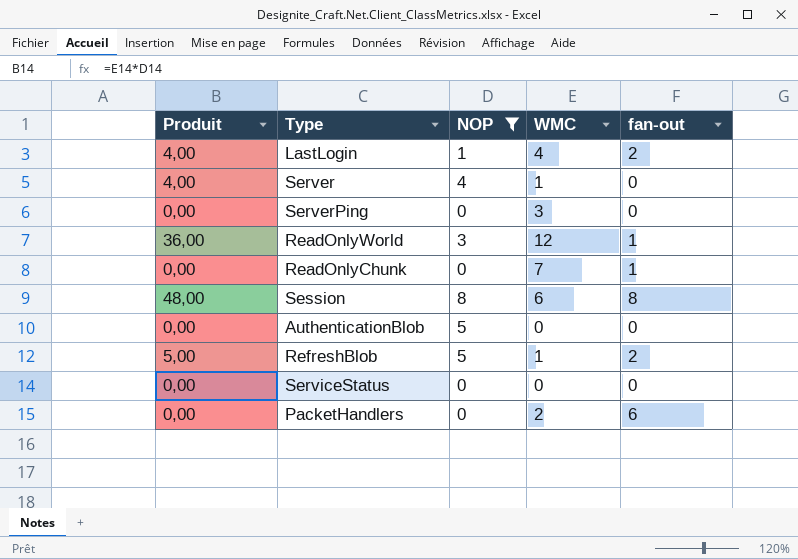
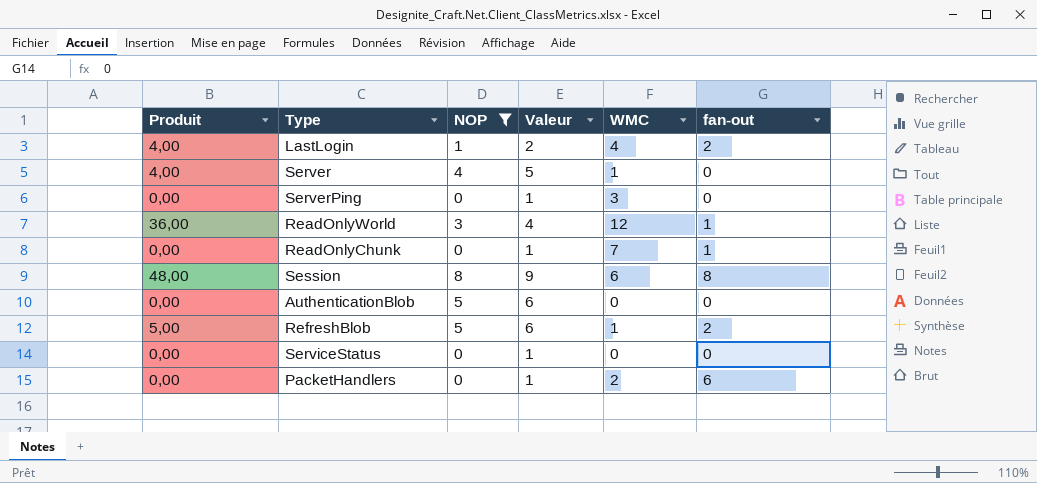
column Valeur | formula: none -> [NOP] + 1

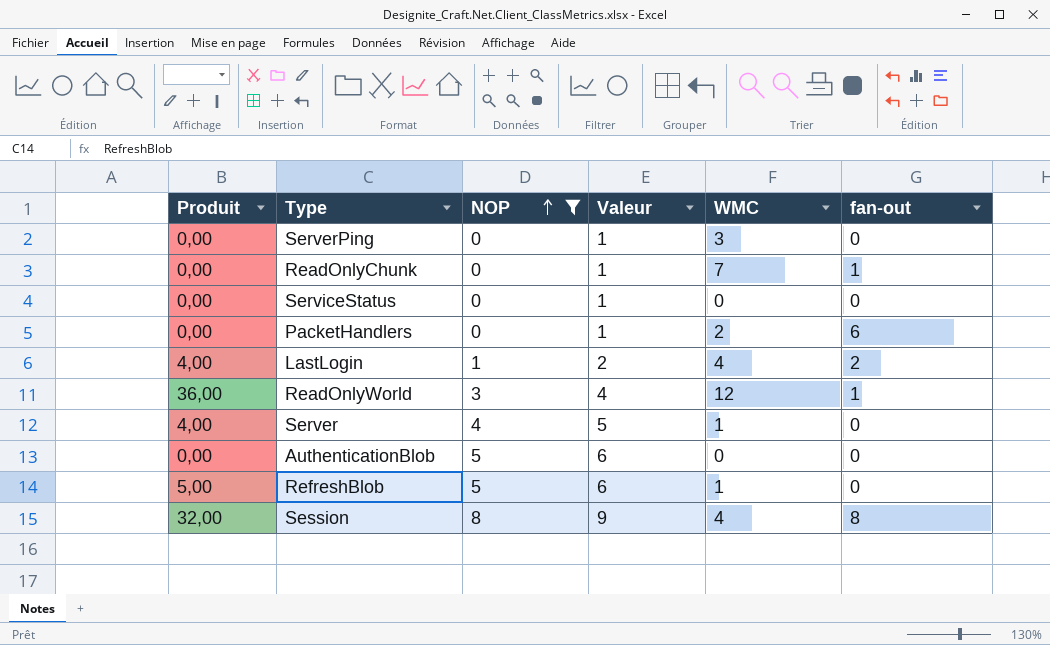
row order: none -> NOP ascending
RefreshBlob | fan-out: 2 -> 0
Session | Produit: 48,00 -> 32,00
Session | WMC: 6 -> 4

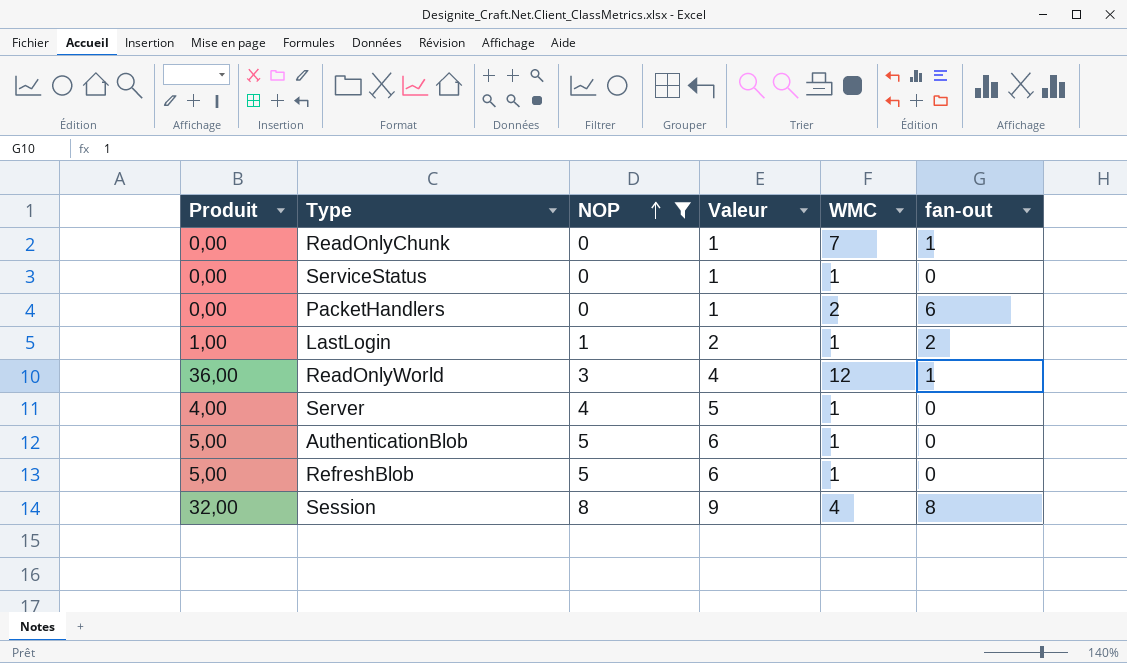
row ServerPing: 0,00 | 0 | 1 | 3 | 0 -> none
ServiceStatus | WMC: 0 -> 1
LastLogin | Produit: 4,00 -> 1,00
LastLogin | WMC: 4 -> 1
AuthenticationBlob | Produit: 0,00 -> 5,00
AuthenticationBlob | WMC: 0 -> 1

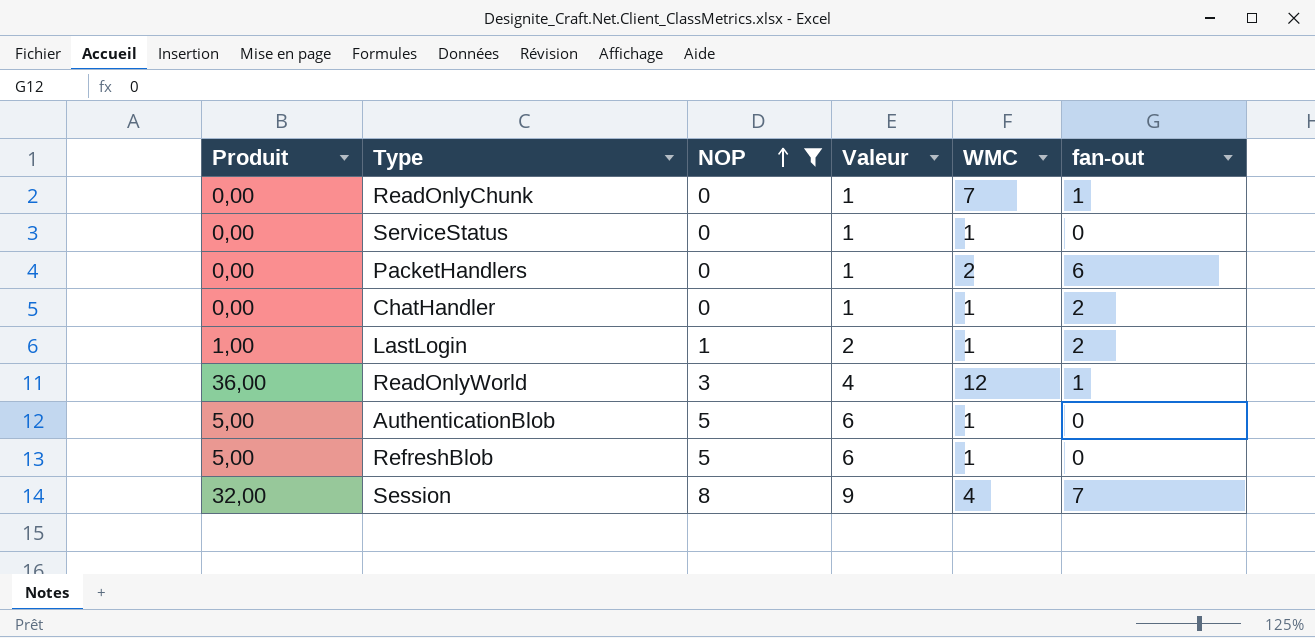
row Server: 4,00 | 4 | 5 | 1 | 0 -> none
row ChatHandler: none -> 0,00 | 0 | 1 | 1 | 2
Session | fan-out: 8 -> 7

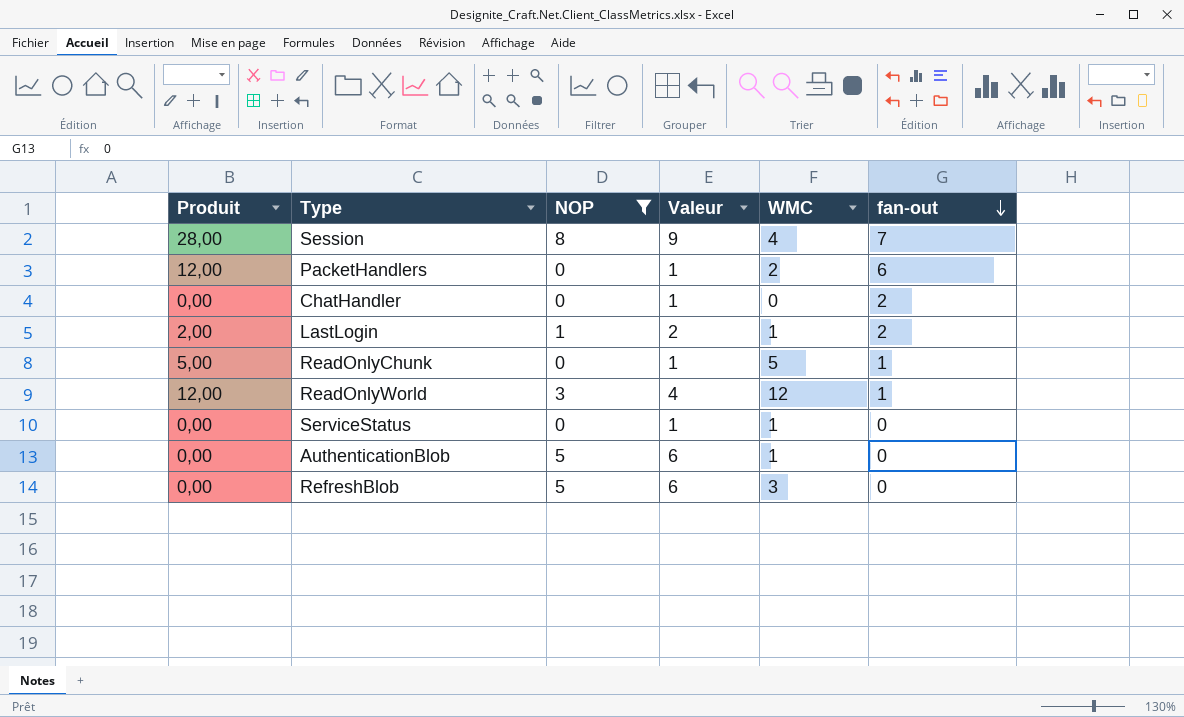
row order: NOP ascending -> fan-out descending
column Produit | formula: [NOP] * [WMC] -> [WMC] * [fan-out]
ChatHandler | WMC: 1 -> 0
ReadOnlyChunk | WMC: 7 -> 5
RefreshBlob | WMC: 1 -> 3

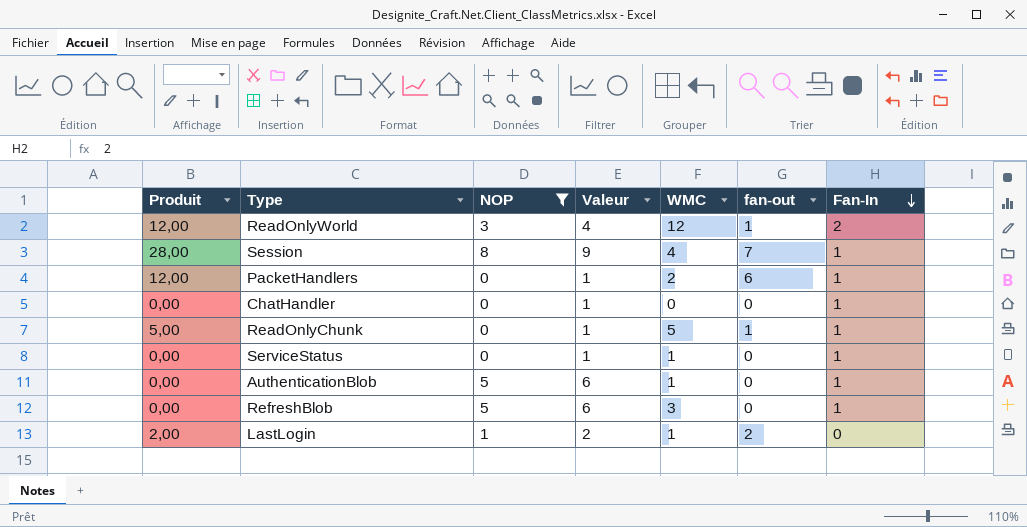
row order: fan-out descending -> Fan-In descending
column Fan-In | position: none -> 7
ChatHandler | fan-out: 2 -> 0

